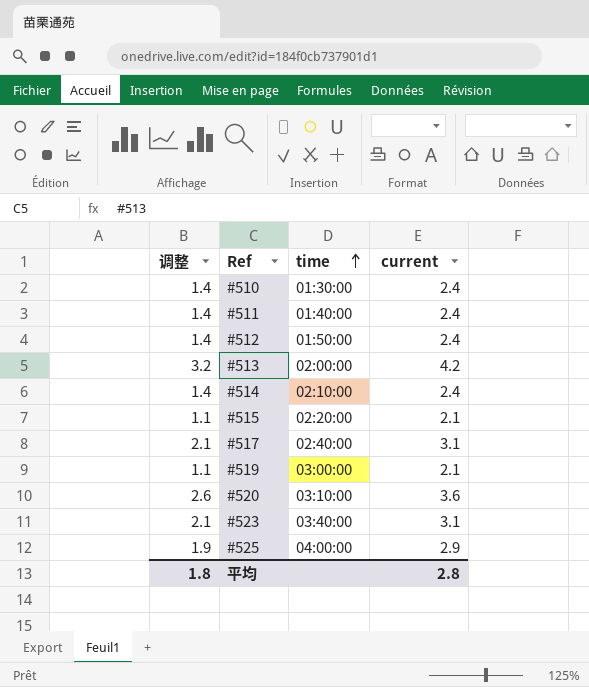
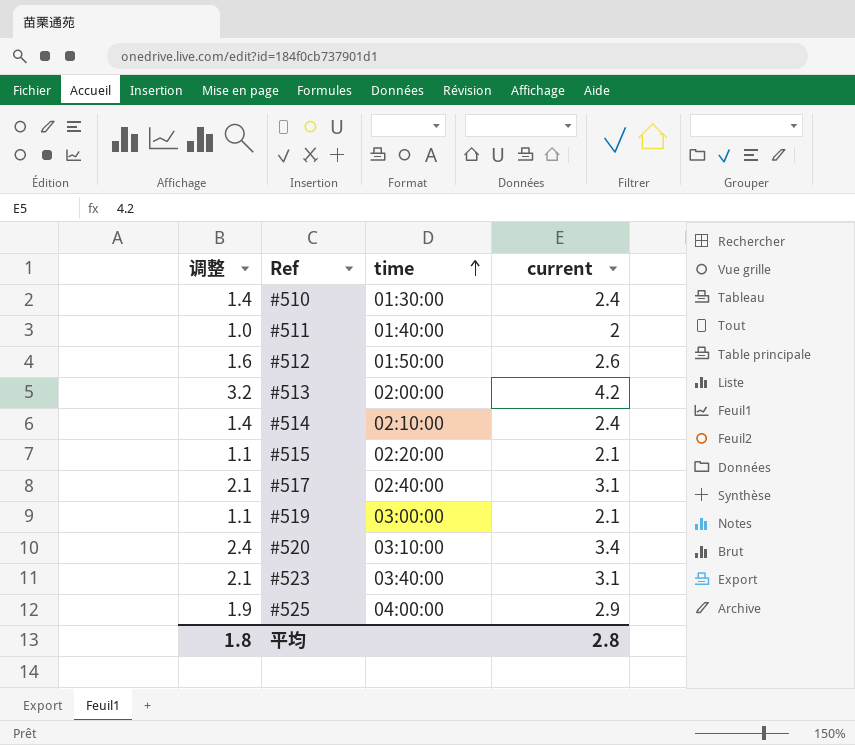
#511 | 调整: 1.4 -> 1.0
#511 | current: 2.4 -> 2
#512 | 调整: 1.4 -> 1.6
#512 | current: 2.4 -> 2.6
#520 | 调整: 2.6 -> 2.4
#520 | current: 3.6 -> 3.4

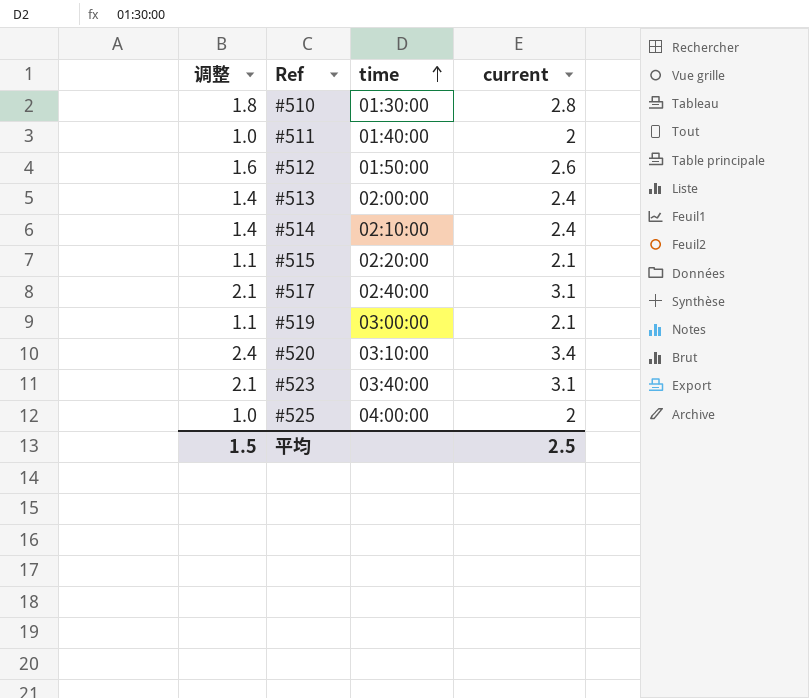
#510 | 调整: 1.4 -> 1.8
#510 | current: 2.4 -> 2.8
#513 | 调整: 3.2 -> 1.4
#513 | current: 4.2 -> 2.4
#525 | 调整: 1.9 -> 1.0
#525 | current: 2.9 -> 2
平均 | 调整: 1.8 -> 1.5
平均 | current: 2.8 -> 2.5

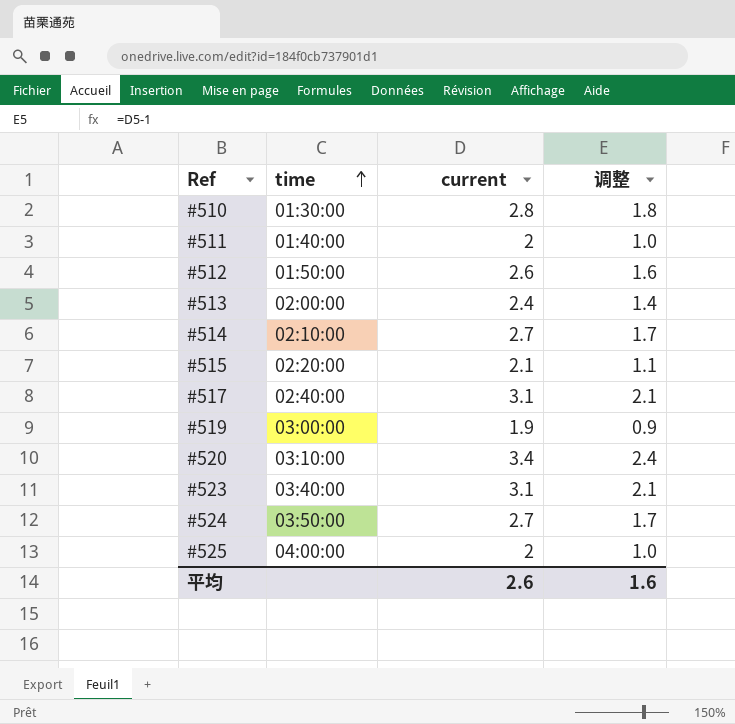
column 调整 | position: 1 -> 4
#514 | current: 2.4 -> 2.7
#514 | 调整: 1.4 -> 1.7
#519 | current: 2.1 -> 1.9
#519 | 调整: 1.1 -> 0.9
row #524: none -> 03:50:00 | 2.7 | 1.7
平均 | current: 2.5 -> 2.6
平均 | 调整: 1.5 -> 1.6

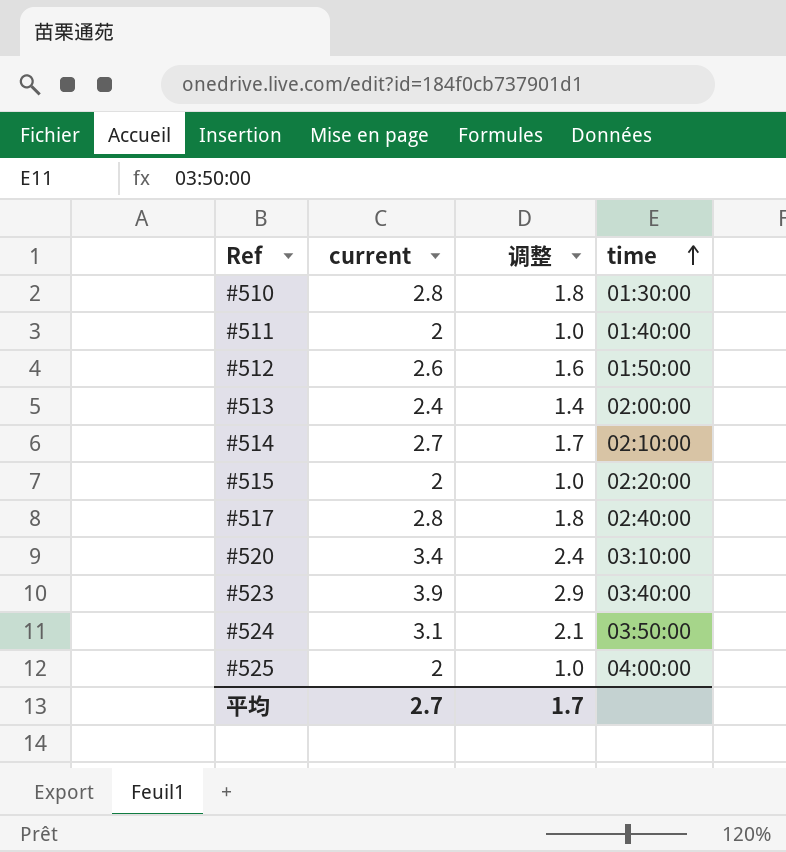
column time | position: 2 -> 4
row #519: 03:00:00 | 1.9 | 0.9 -> none
#515 | current: 2.1 -> 2
#515 | 调整: 1.1 -> 1.0
#517 | current: 3.1 -> 2.8
#517 | 调整: 2.1 -> 1.8
#523 | current: 3.1 -> 3.9
#523 | 调整: 2.1 -> 2.9
#524 | current: 2.7 -> 3.1
#524 | 调整: 1.7 -> 2.1
平均 | current: 2.6 -> 2.7
平均 | 调整: 1.6 -> 1.7

